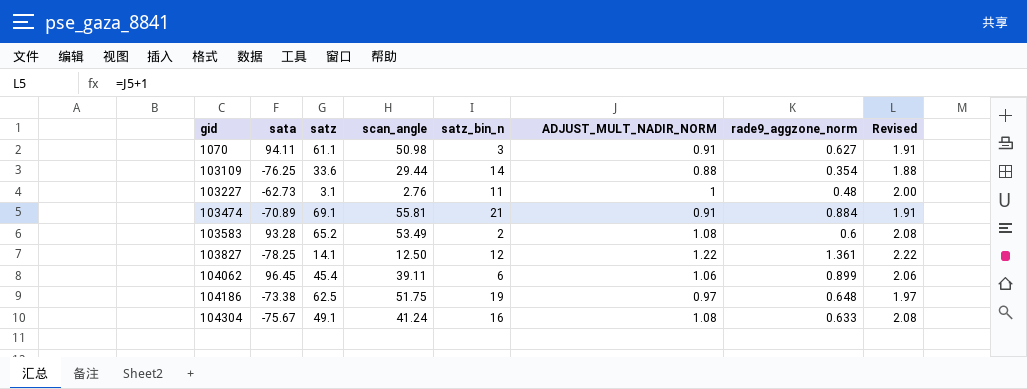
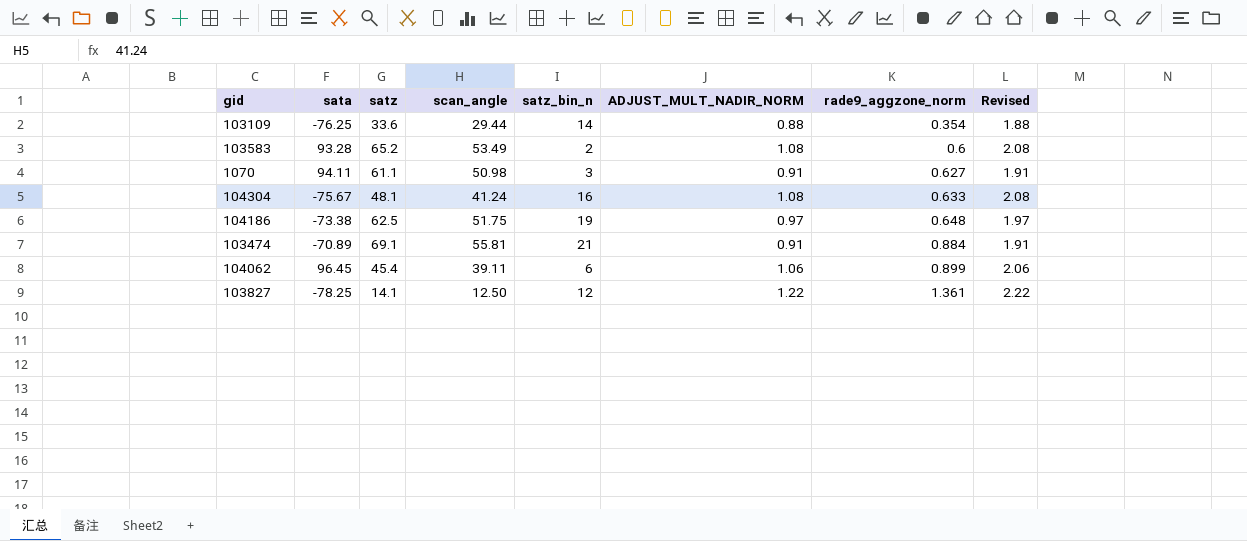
row order: gid ascending -> rade9_aggzone_norm ascending
row 103227: -62.73 | 3.1 | 2.76 | 11 | 1 | 0.48 | 2.00 -> none
104304 | satz: 49.1 -> 48.1

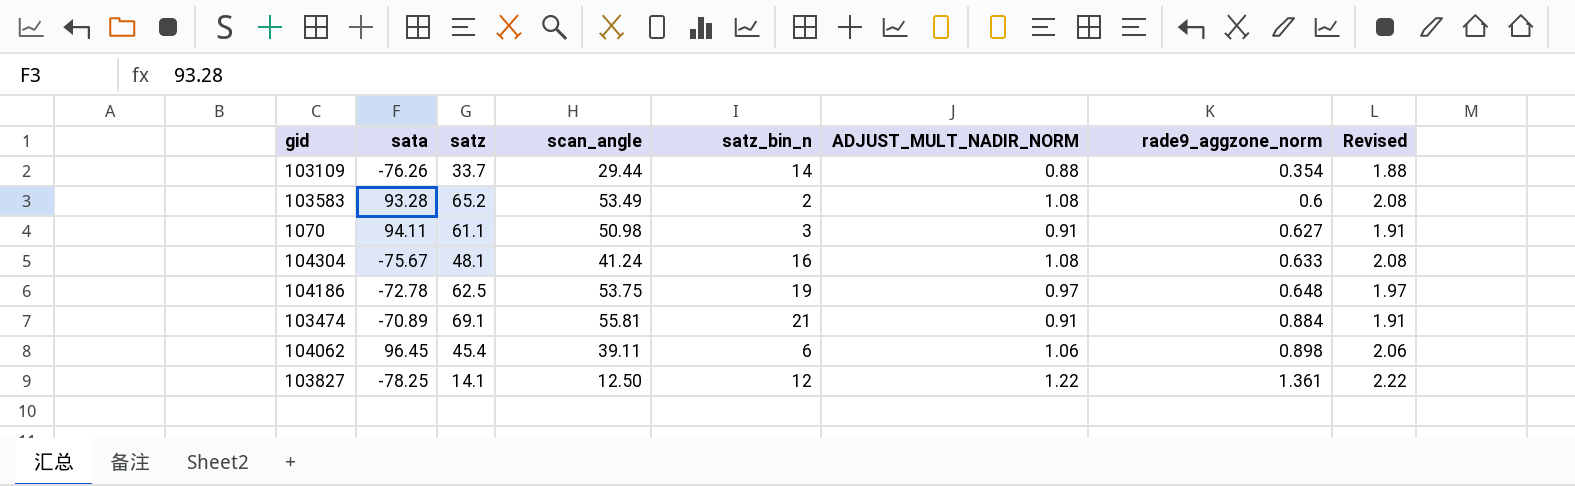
103109 | sata: -76.25 -> -76.26
103109 | satz: 33.6 -> 33.7
104186 | sata: -73.38 -> -72.78
104186 | scan_angle: 51.75 -> 53.75
104062 | rade9_aggzone_norm: 0.899 -> 0.898

